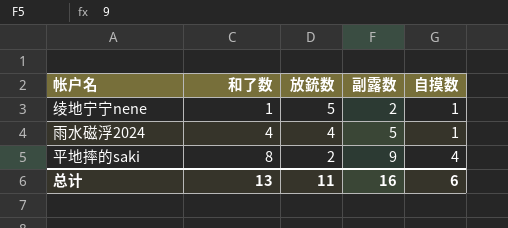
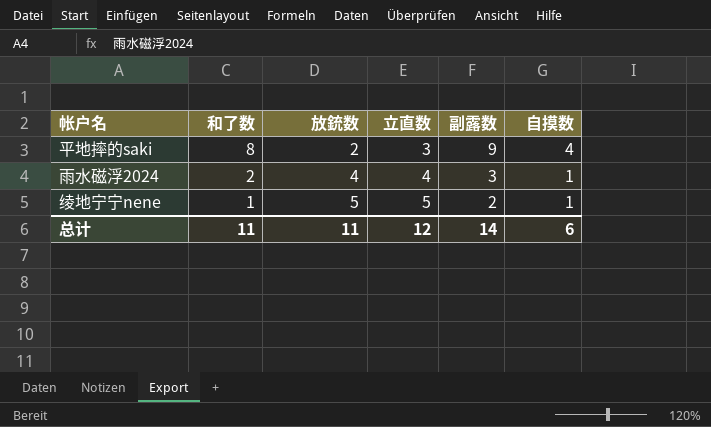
row order: 和了数 ascending -> 和了数 descending
column 立直数 | position: none -> 4
雨水磁浮2024 | 和了数: 4 -> 2
雨水磁浮2024 | 副露数: 5 -> 3
总计 | 和了数: 13 -> 11
总计 | 副露数: 16 -> 14

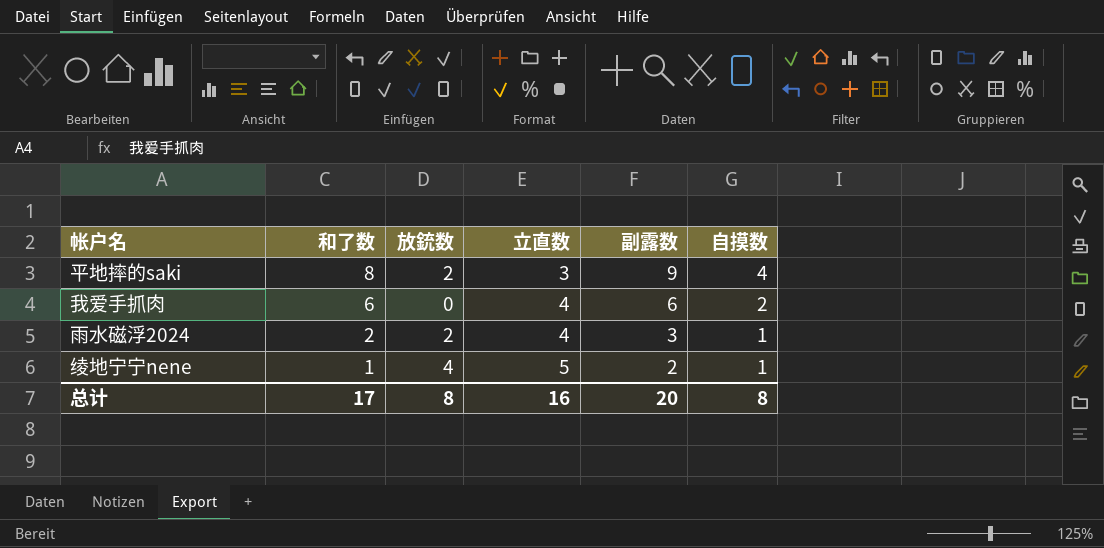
row 我爱手抓肉: none -> 6 | 0 | 4 | 6 | 2
雨水磁浮2024 | 放銃数: 4 -> 2
绫地宁宁nene | 放銃数: 5 -> 4
总计 | 和了数: 11 -> 17
总计 | 放銃数: 11 -> 8
总计 | 立直数: 12 -> 16
总计 | 副露数: 14 -> 20
总计 | 自摸数: 6 -> 8

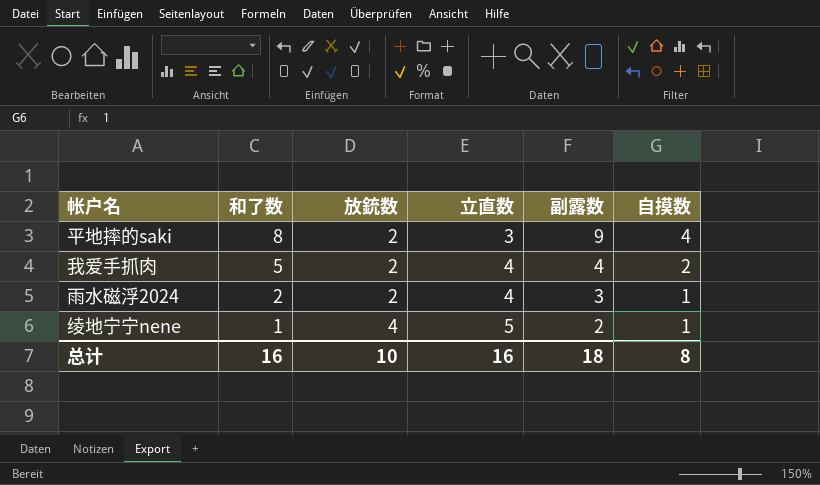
我爱手抓肉 | 和了数: 6 -> 5
我爱手抓肉 | 放銃数: 0 -> 2
我爱手抓肉 | 副露数: 6 -> 4
总计 | 和了数: 17 -> 16
总计 | 放銃数: 8 -> 10
总计 | 副露数: 20 -> 18

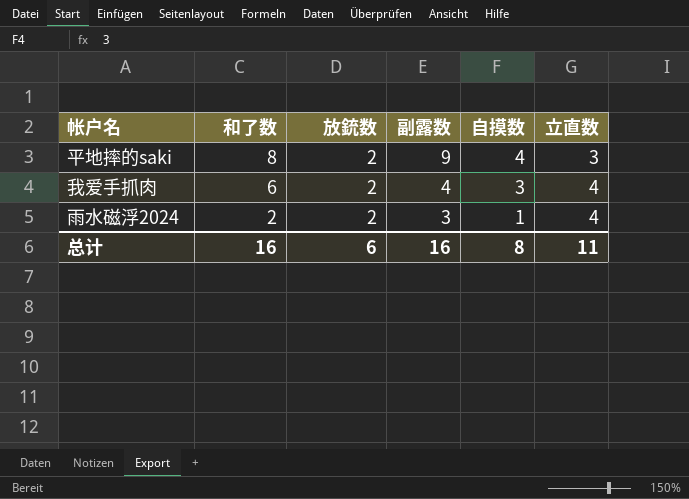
column 立直数 | position: 4 -> 6
row 绫地宁宁nene: 1 | 4 | 5 | 2 | 1 -> none
我爱手抓肉 | 和了数: 5 -> 6
我爱手抓肉 | 自摸数: 2 -> 3
总计 | 放銃数: 10 -> 6
总计 | 副露数: 18 -> 16
总计 | 立直数: 16 -> 11

